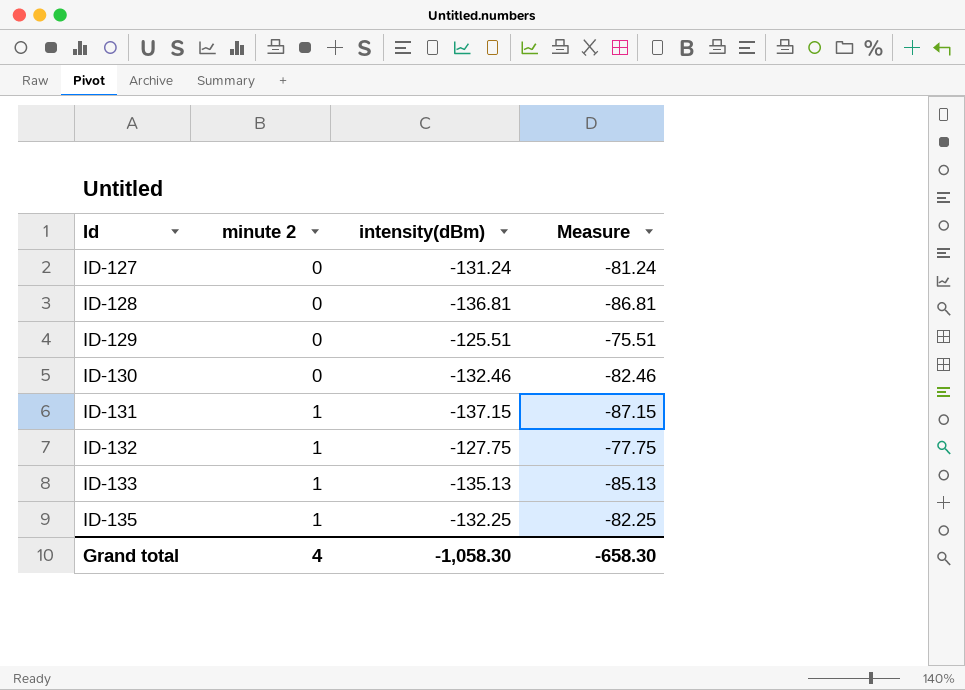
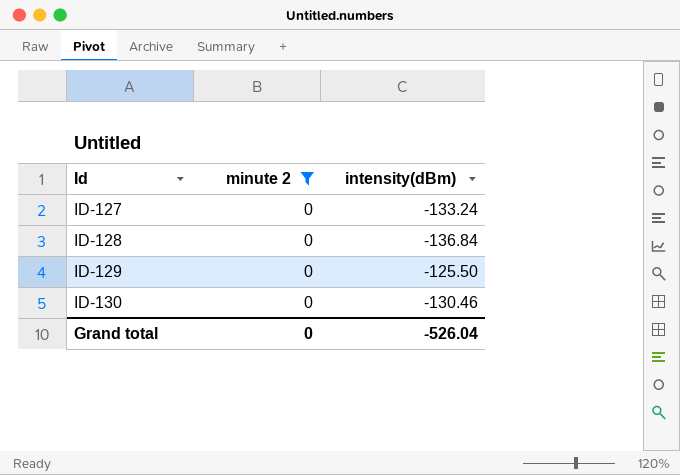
filter: none -> minute 2 = 0
column Measure | formula: [intensity(dBm)] + 50 -> none
ID-127 | intensity(dBm): -131.24 -> -133.24
ID-128 | intensity(dBm): -136.81 -> -136.84
ID-129 | intensity(dBm): -125.51 -> -125.50
ID-130 | intensity(dBm): -132.46 -> -130.46
Grand total | minute 2: 4 -> 0
Grand total | intensity(dBm): -1,058.30 -> -526.04

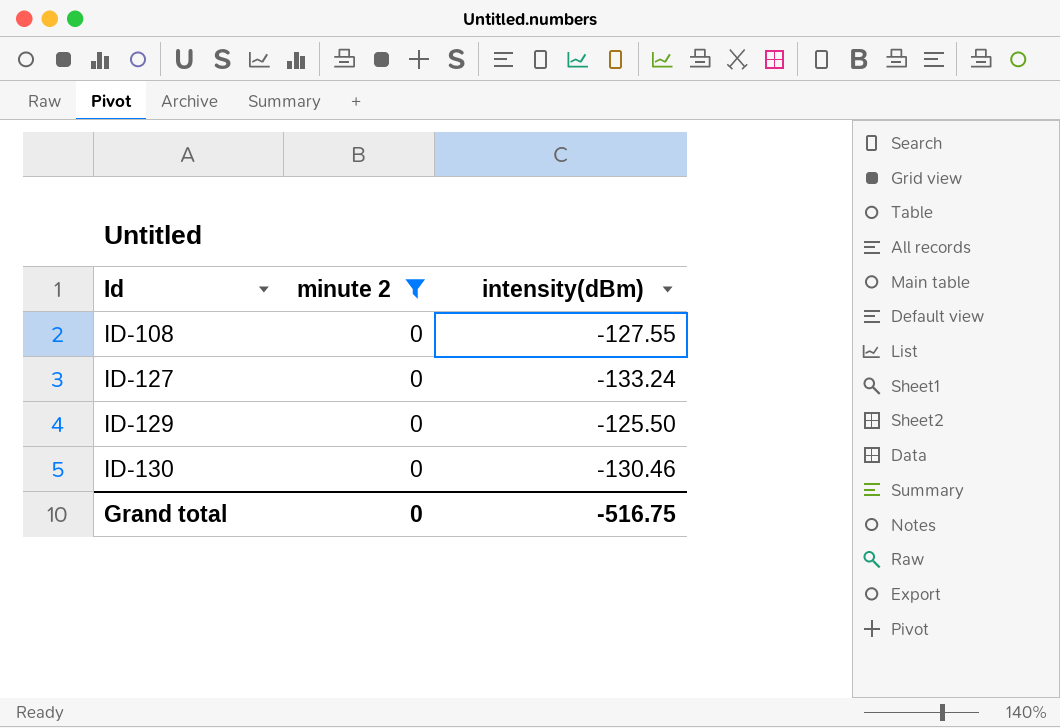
row ID-128: 0 | -136.84 -> none
row ID-108: none -> 0 | -127.55
Grand total | intensity(dBm): -526.04 -> -516.75

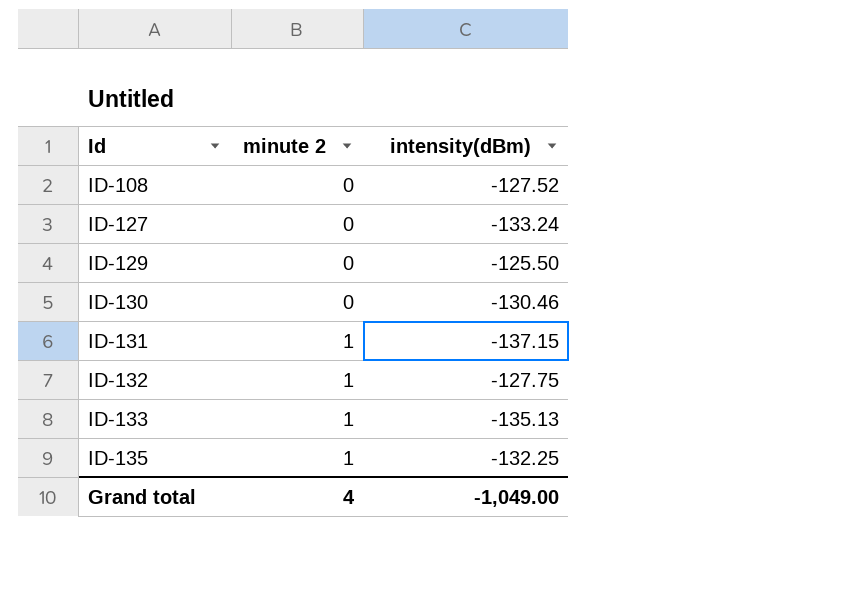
filter: minute 2 = 0 -> none
ID-108 | intensity(dBm): -127.55 -> -127.52
Grand total | minute 2: 0 -> 4
Grand total | intensity(dBm): -516.75 -> -1,049.00

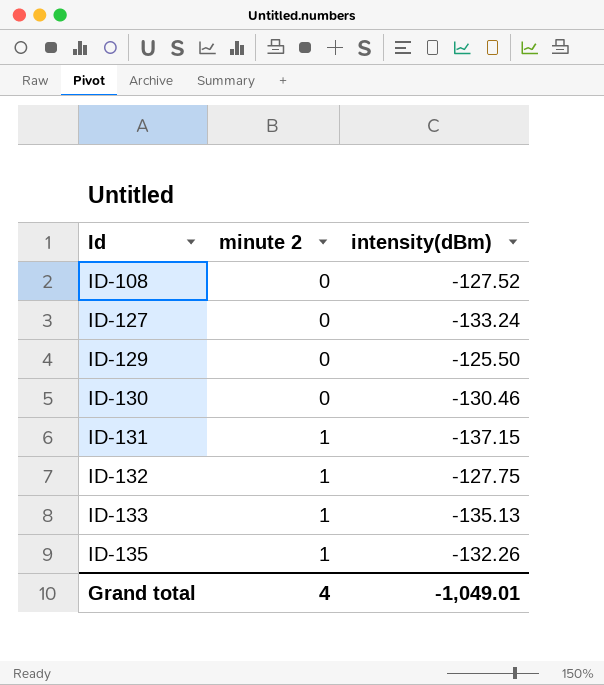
ID-135 | intensity(dBm): -132.25 -> -132.26
Grand total | intensity(dBm): -1,049.00 -> -1,049.01

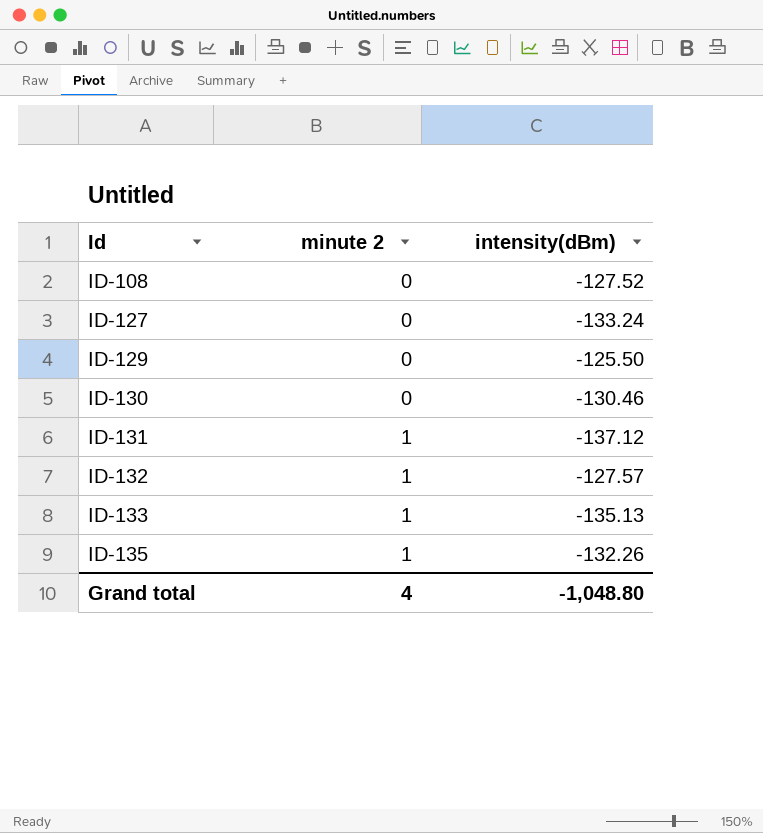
ID-131 | intensity(dBm): -137.15 -> -137.12
ID-132 | intensity(dBm): -127.75 -> -127.57
Grand total | intensity(dBm): -1,049.01 -> -1,048.80

